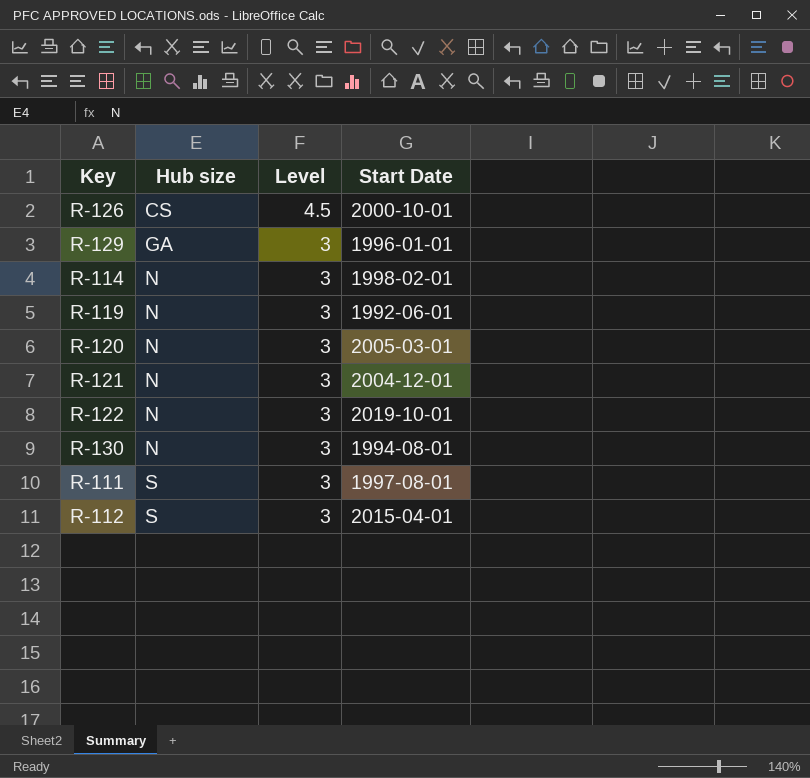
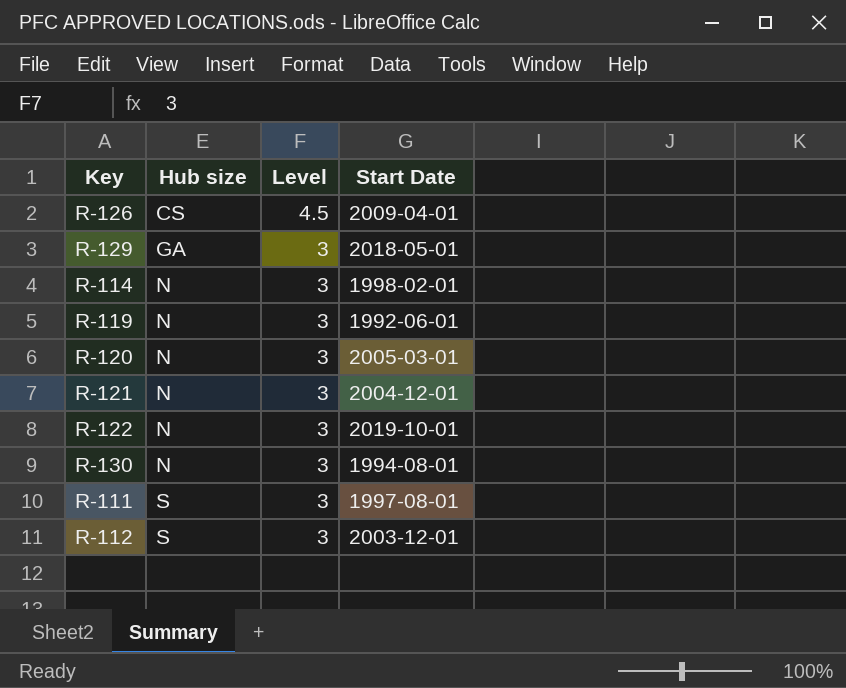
R-126 | Start Date: 2000-10-01 -> 2009-04-01
R-129 | Start Date: 1996-01-01 -> 2018-05-01
R-112 | Start Date: 2015-04-01 -> 2003-12-01

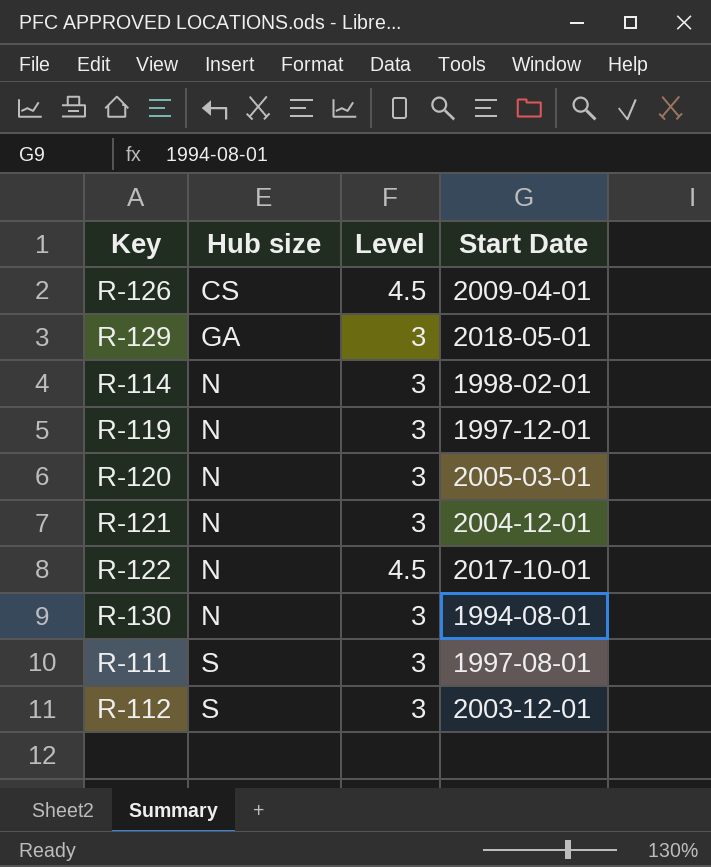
R-119 | Start Date: 1992-06-01 -> 1997-12-01
R-122 | Level: 3 -> 4.5
R-122 | Start Date: 2019-10-01 -> 2017-10-01

